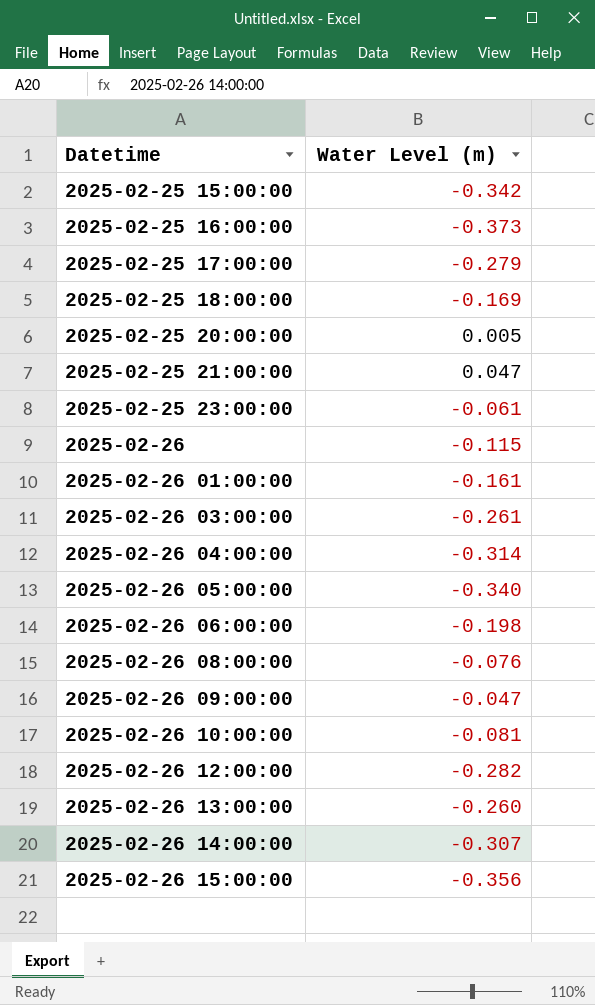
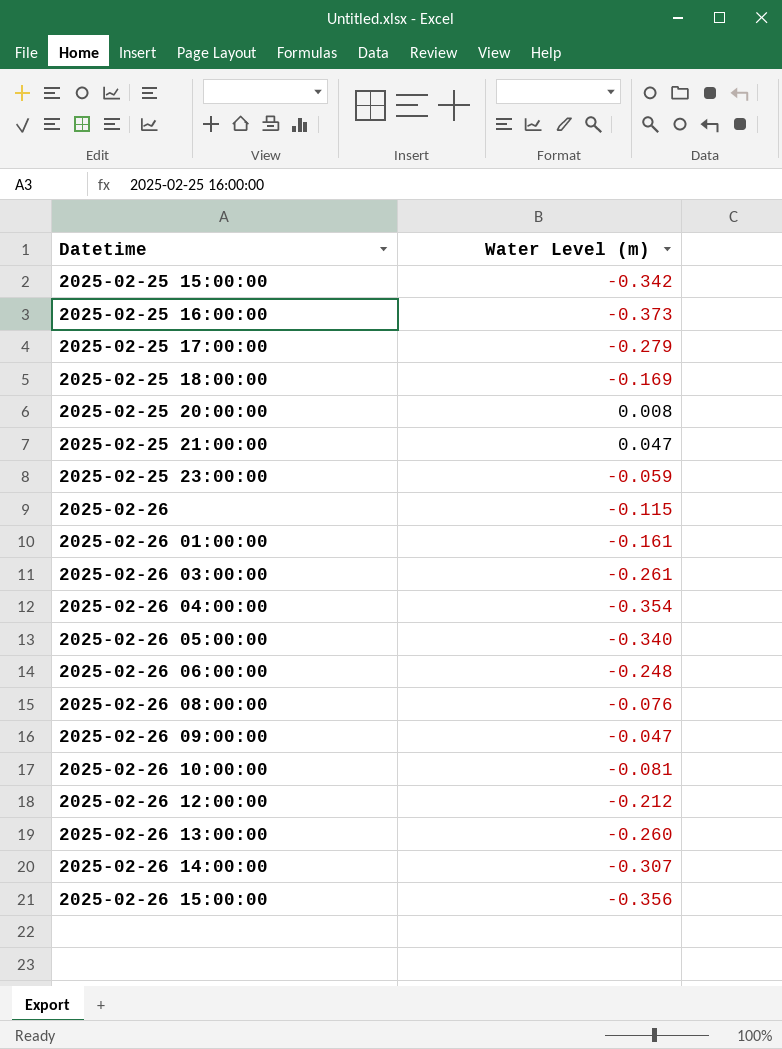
2025-02-25 20:00:00 | Water Level (m): 0.005 -> 0.008
2025-02-25 23:00:00 | Water Level (m): -0.061 -> -0.059
2025-02-26 04:00:00 | Water Level (m): -0.314 -> -0.354
2025-02-26 06:00:00 | Water Level (m): -0.198 -> -0.248
2025-02-26 12:00:00 | Water Level (m): -0.282 -> -0.212

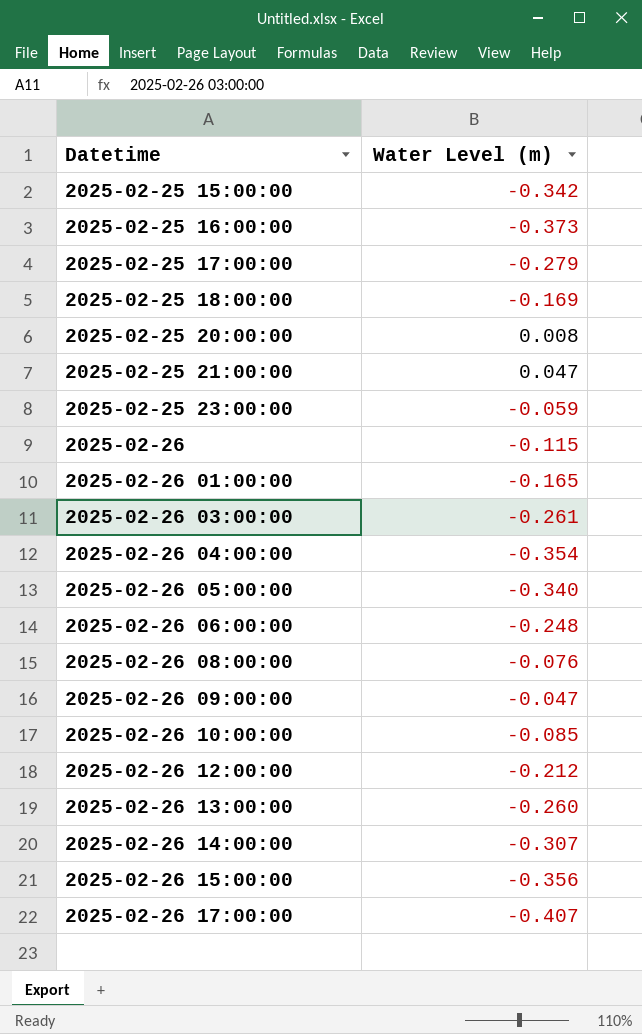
2025-02-26 01:00:00 | Water Level (m): -0.161 -> -0.165
2025-02-26 10:00:00 | Water Level (m): -0.081 -> -0.085
row 2025-02-26 17:00:00: none -> -0.407

